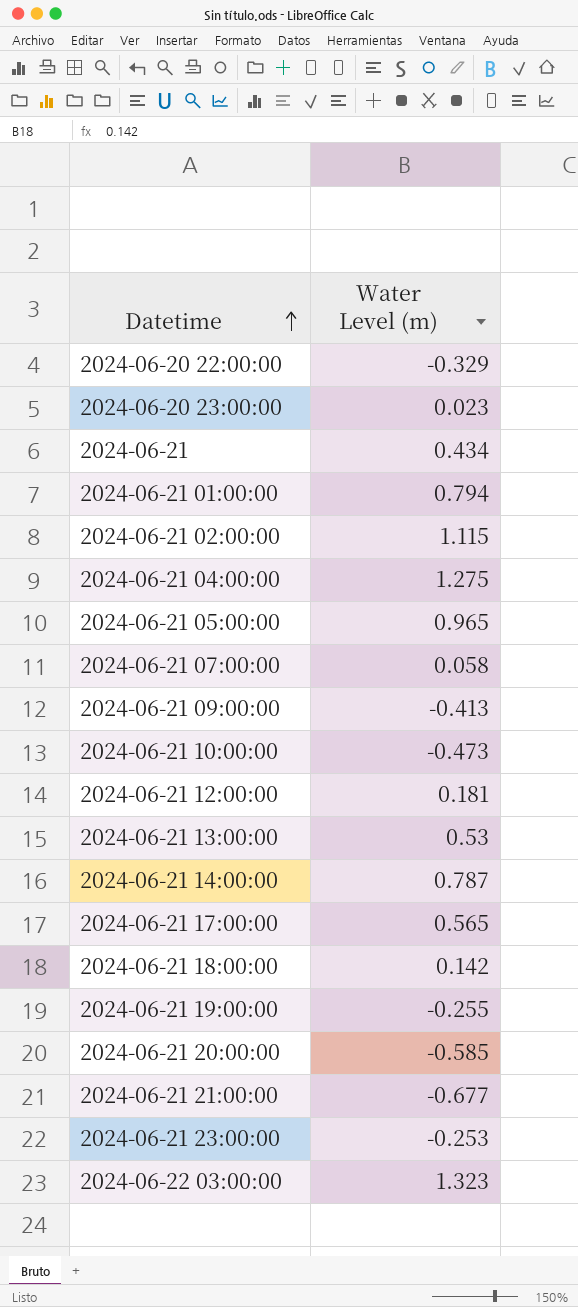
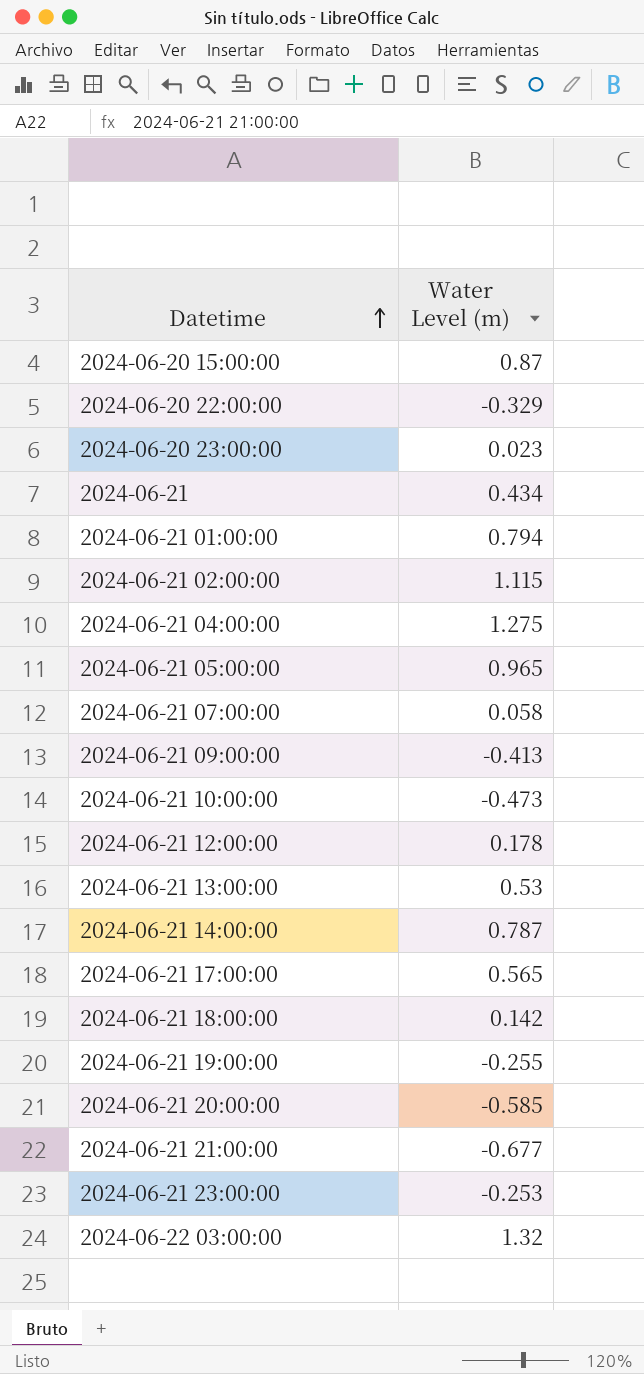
row 2024-06-20 15:00:00: none -> 0.87
2024-06-21 12:00:00 | Water Level (m): 0.181 -> 0.178
2024-06-22 03:00:00 | Water Level (m): 1.323 -> 1.32

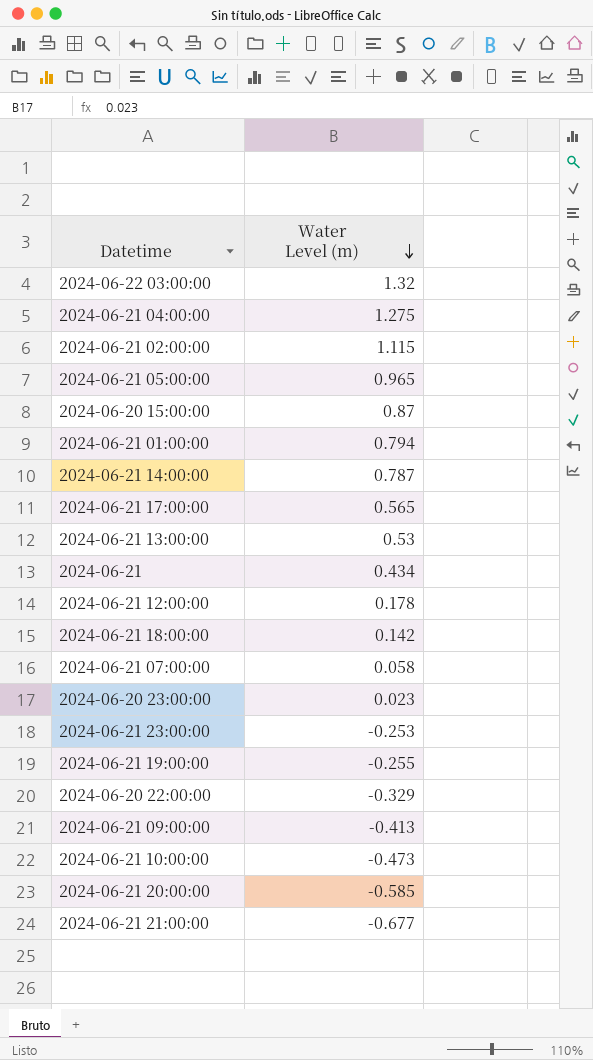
row order: Datetime ascending -> Water Level (m) descending

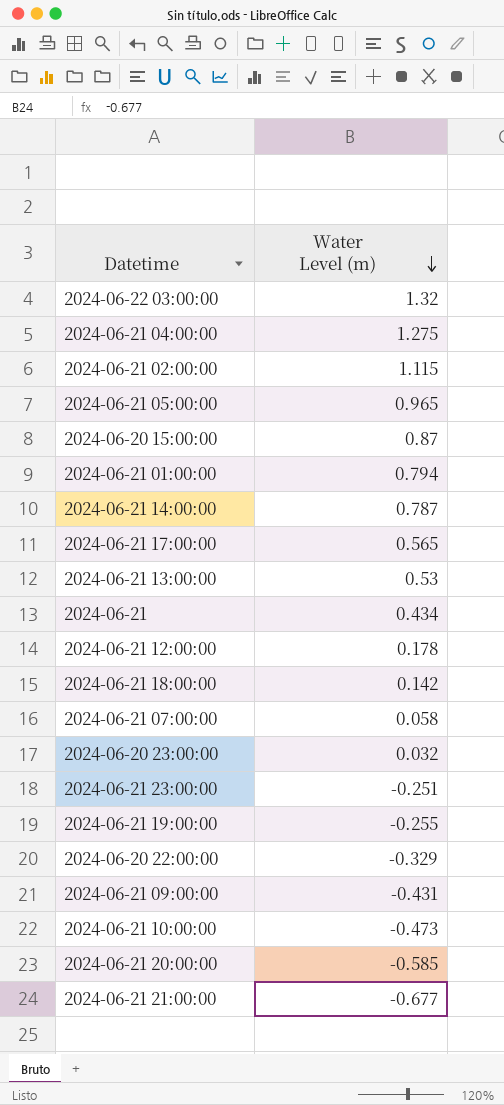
2024-06-20 23:00:00 | Water Level (m): 0.023 -> 0.032
2024-06-21 23:00:00 | Water Level (m): -0.253 -> -0.251
2024-06-21 09:00:00 | Water Level (m): -0.413 -> -0.431

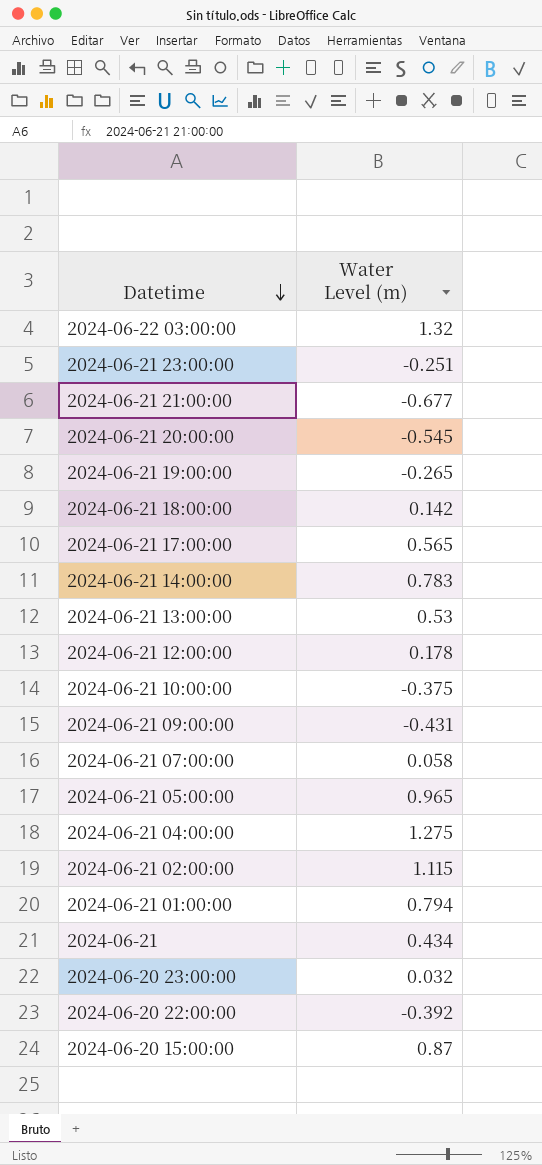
row order: Water Level (m) descending -> Datetime descending
2024-06-21 20:00:00 | Water Level (m): -0.585 -> -0.545
2024-06-21 19:00:00 | Water Level (m): -0.255 -> -0.265
2024-06-21 14:00:00 | Water Level (m): 0.787 -> 0.783
2024-06-21 10:00:00 | Water Level (m): -0.473 -> -0.375
2024-06-20 22:00:00 | Water Level (m): -0.329 -> -0.392

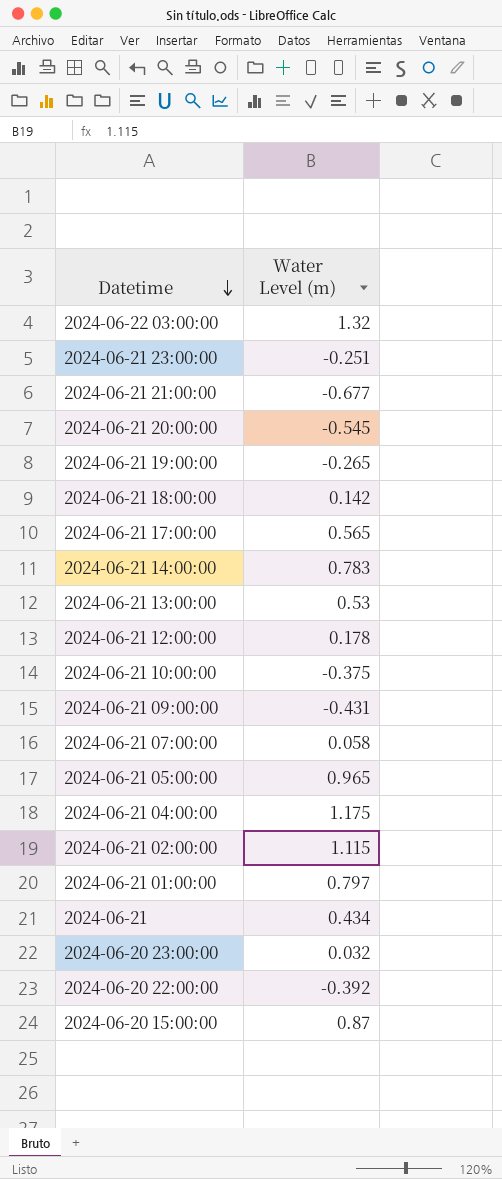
2024-06-21 04:00:00 | Water Level (m): 1.275 -> 1.175
2024-06-21 01:00:00 | Water Level (m): 0.794 -> 0.797

